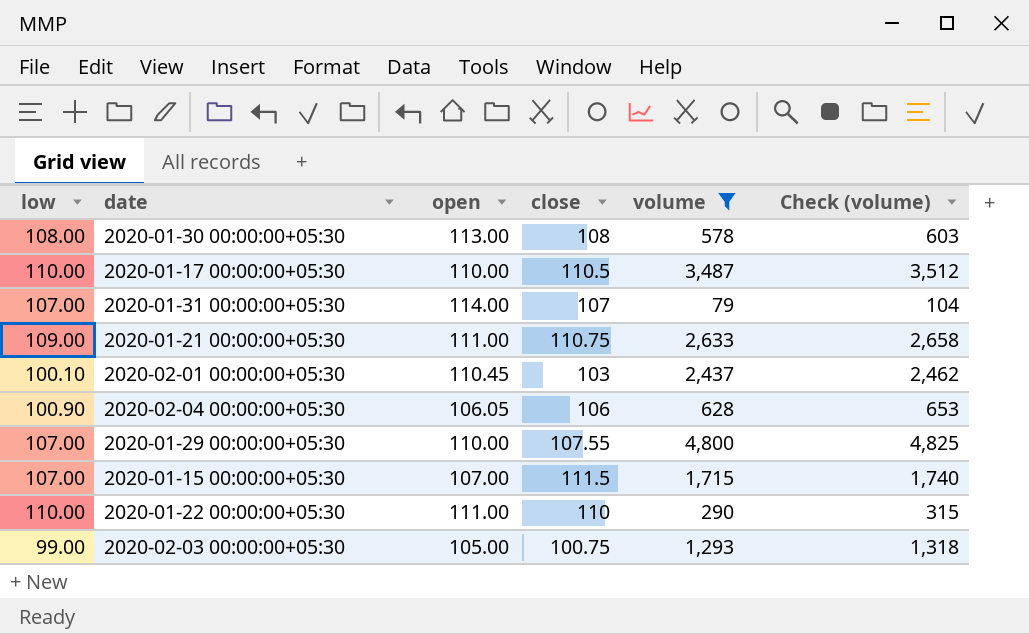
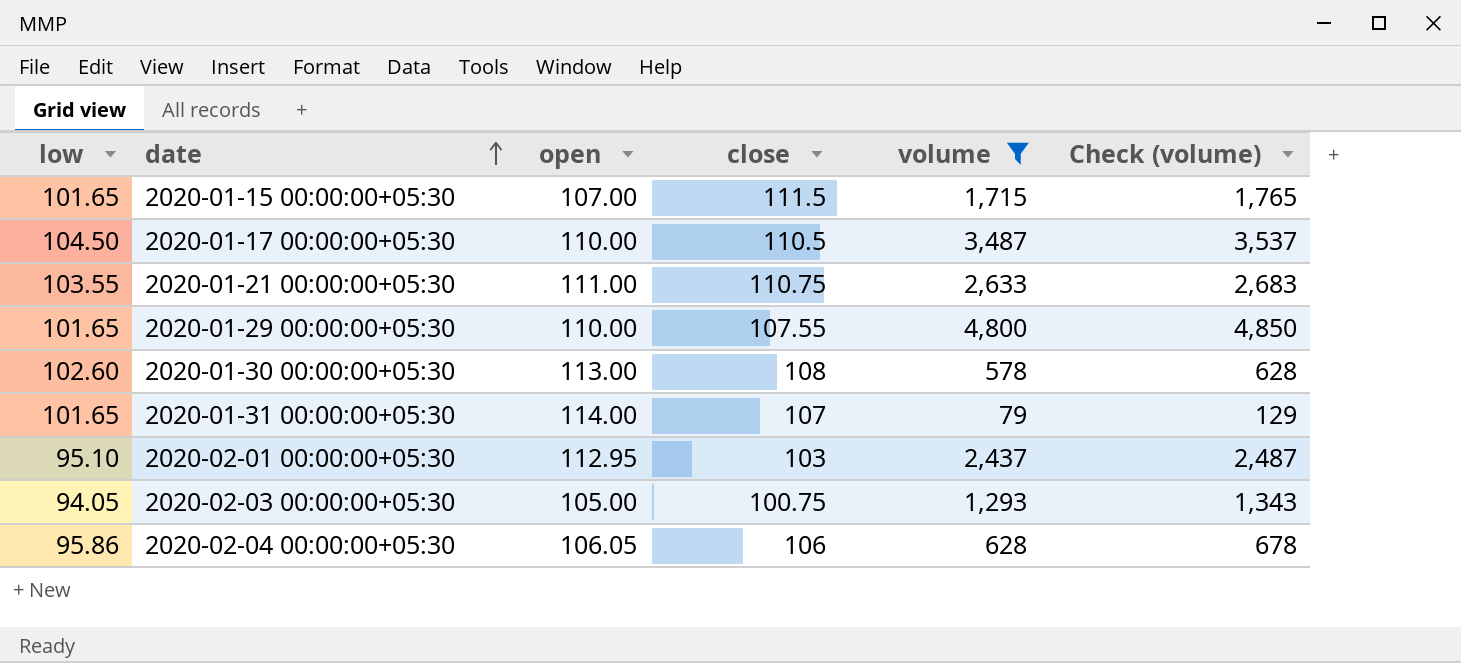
row order: none -> date ascending
column Check (volume) | formula: [volume] + 25 -> [volume] + 50
row 2020-01-22 00:00:00+05:30: 110.00 | 111.00 | 110 | 290 | 315 -> none
2020-01-15 00:00:00+05:30 | low: 107.00 -> 101.65
2020-01-17 00:00:00+05:30 | low: 110.00 -> 104.50
2020-01-21 00:00:00+05:30 | low: 109.00 -> 103.55
2020-01-29 00:00:00+05:30 | low: 107.00 -> 101.65
2020-01-30 00:00:00+05:30 | low: 108.00 -> 102.60
2020-01-31 00:00:00+05:30 | low: 107.00 -> 101.65
2020-02-01 00:00:00+05:30 | low: 100.10 -> 95.10
2020-02-01 00:00:00+05:30 | open: 110.45 -> 112.95
2020-02-03 00:00:00+05:30 | low: 99.00 -> 94.05
2020-02-04 00:00:00+05:30 | low: 100.90 -> 95.86

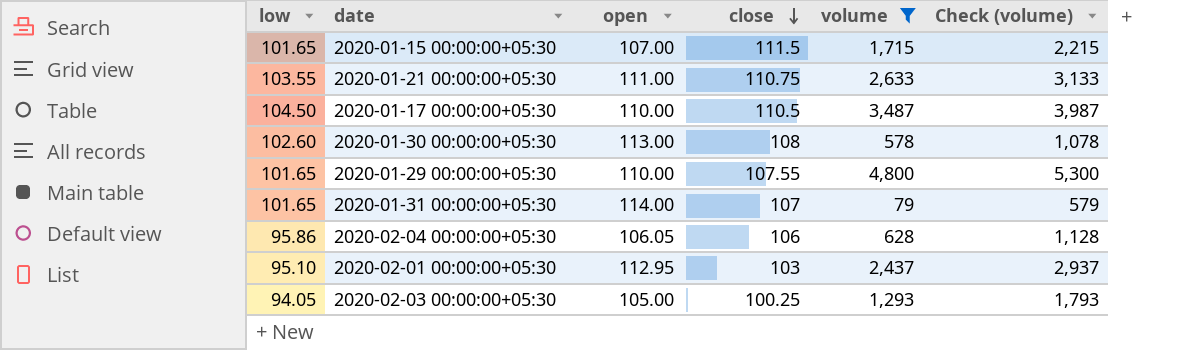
row order: date ascending -> close descending
column Check (volume) | formula: [volume] + 50 -> [volume] + 500
2020-02-03 00:00:00+05:30 | close: 100.75 -> 100.25

